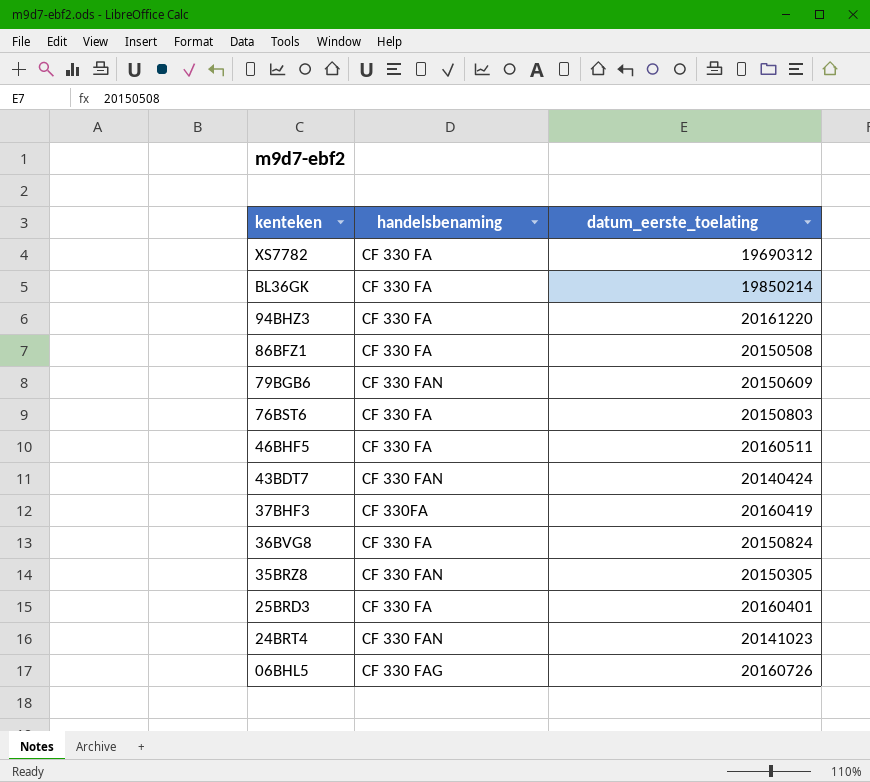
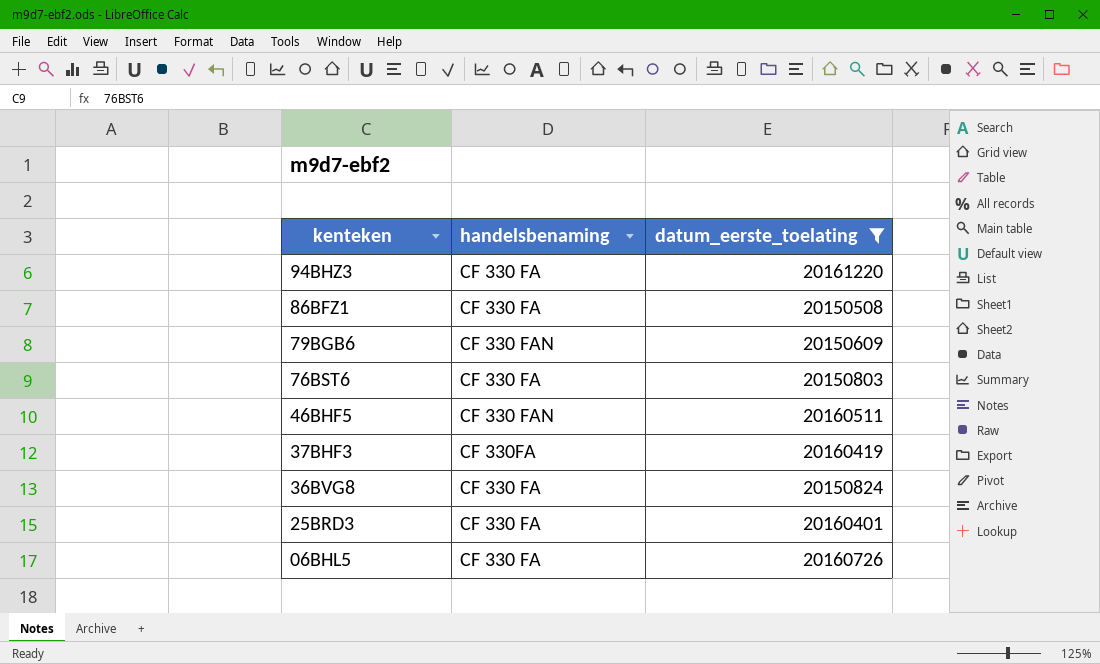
filter: none -> datum_eerste_toelating >= 20150508
46BHF5 | handelsbenaming: CF 330 FA -> CF 330 FAN
06BHL5 | handelsbenaming: CF 330 FAG -> CF 330 FA

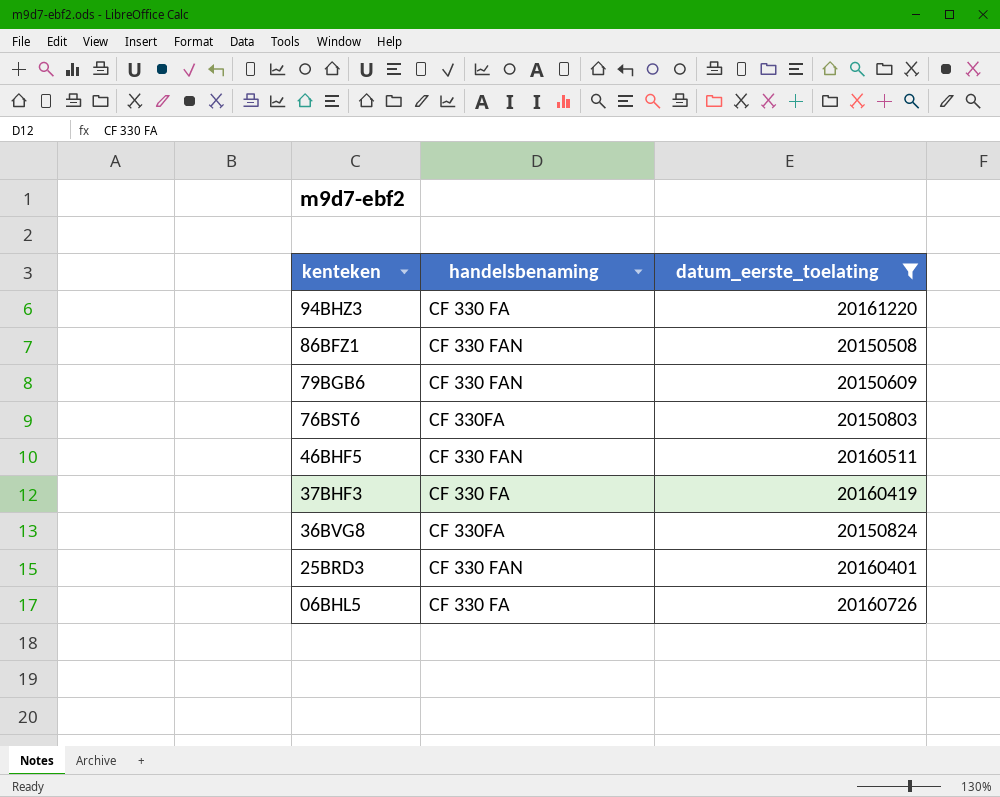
86BFZ1 | handelsbenaming: CF 330 FA -> CF 330 FAN
76BST6 | handelsbenaming: CF 330 FA -> CF 330FA
37BHF3 | handelsbenaming: CF 330FA -> CF 330 FA
36BVG8 | handelsbenaming: CF 330 FA -> CF 330FA
25BRD3 | handelsbenaming: CF 330 FA -> CF 330 FAN

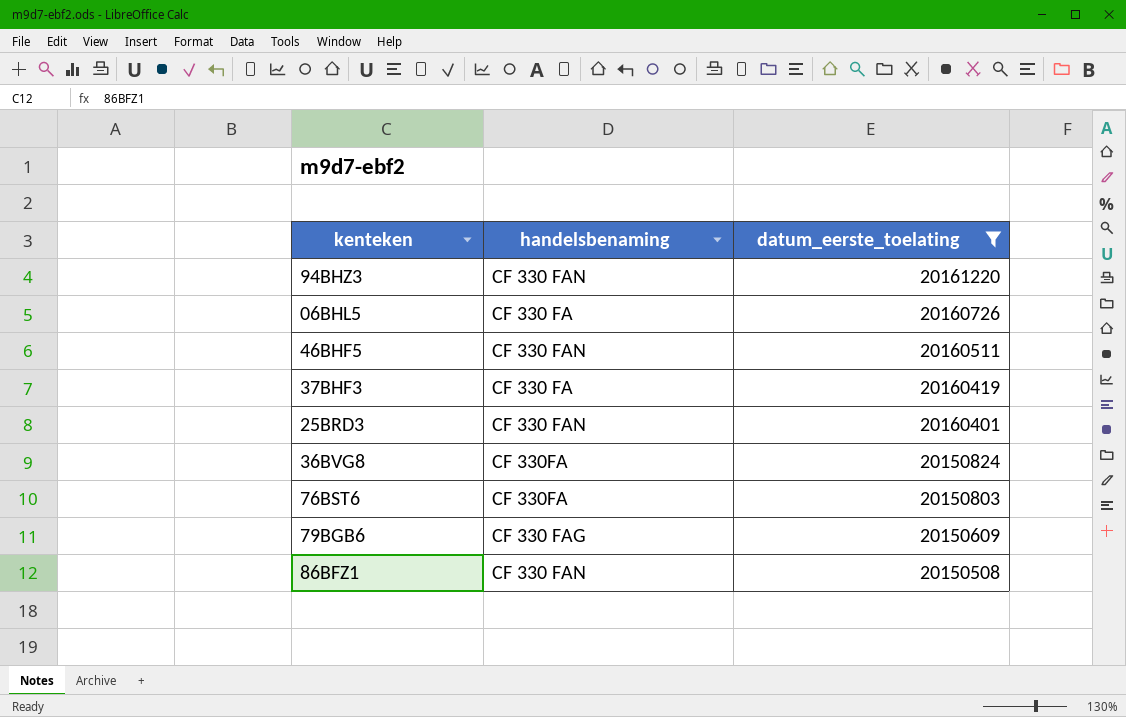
row order: kenteken descending -> datum_eerste_toelating descending
94BHZ3 | handelsbenaming: CF 330 FA -> CF 330 FAN
79BGB6 | handelsbenaming: CF 330 FAN -> CF 330 FAG

